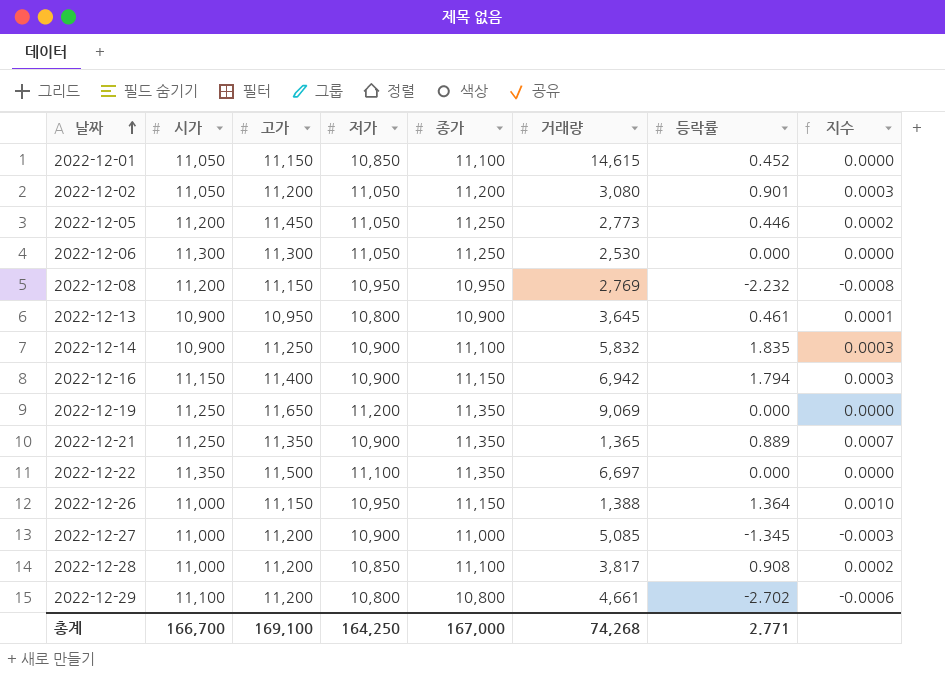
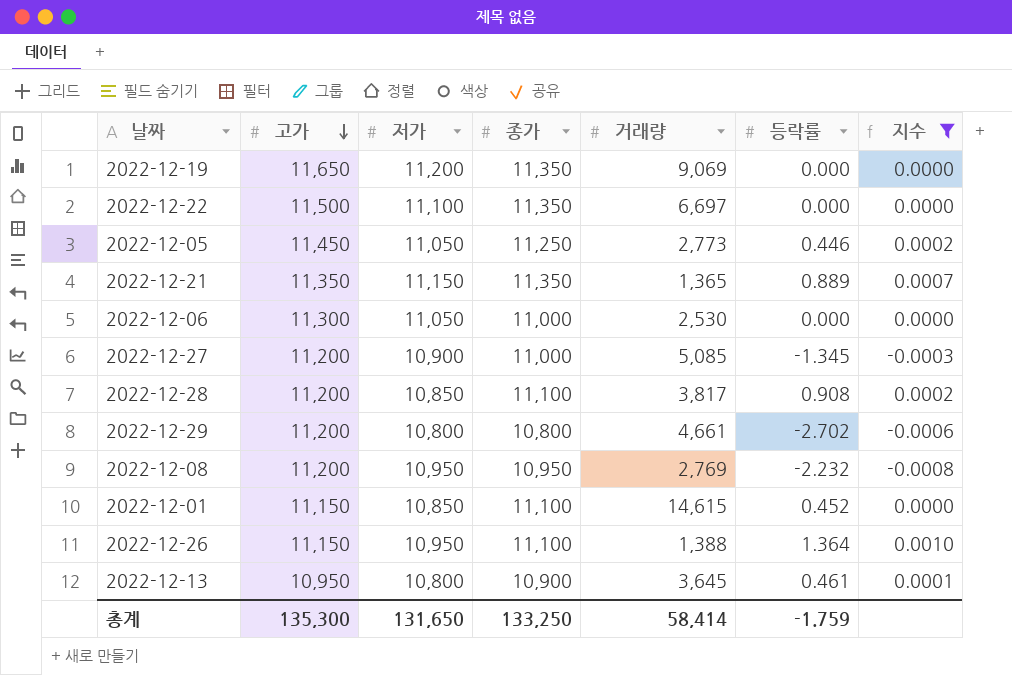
filter: none -> 지수 != 0.0003
row order: 날짜 ascending -> 고가 descending
column 시가 | position: 2 -> none
2022-12-21 | 저가: 10,900 -> 11,150
2022-12-06 | 종가: 11,250 -> 11,000
2022-12-08 | 고가: 11,150 -> 11,200
2022-12-26 | 종가: 11,150 -> 11,100
총계 | 고가: 169,100 -> 135,300
총계 | 저가: 164,250 -> 131,650
총계 | 종가: 167,000 -> 133,250
총계 | 거래량: 74,268 -> 58,414
총계 | 등락률: 2.771 -> -1.759

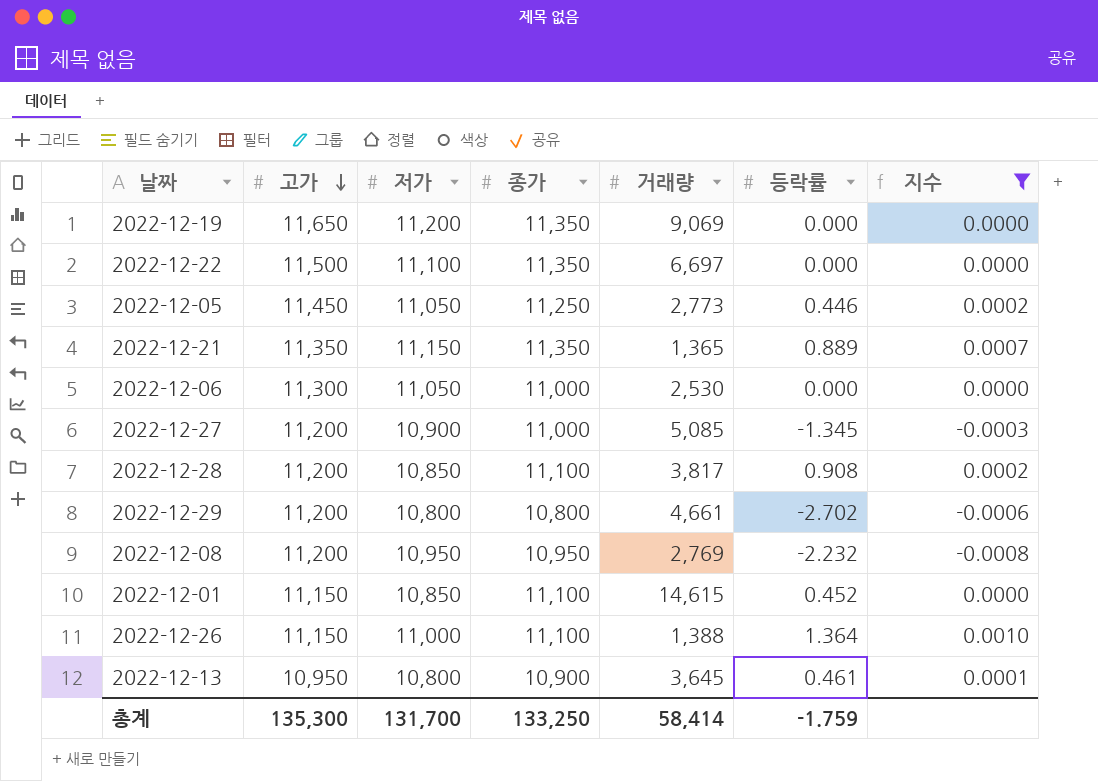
2022-12-26 | 저가: 10,950 -> 11,000
총계 | 저가: 131,650 -> 131,700

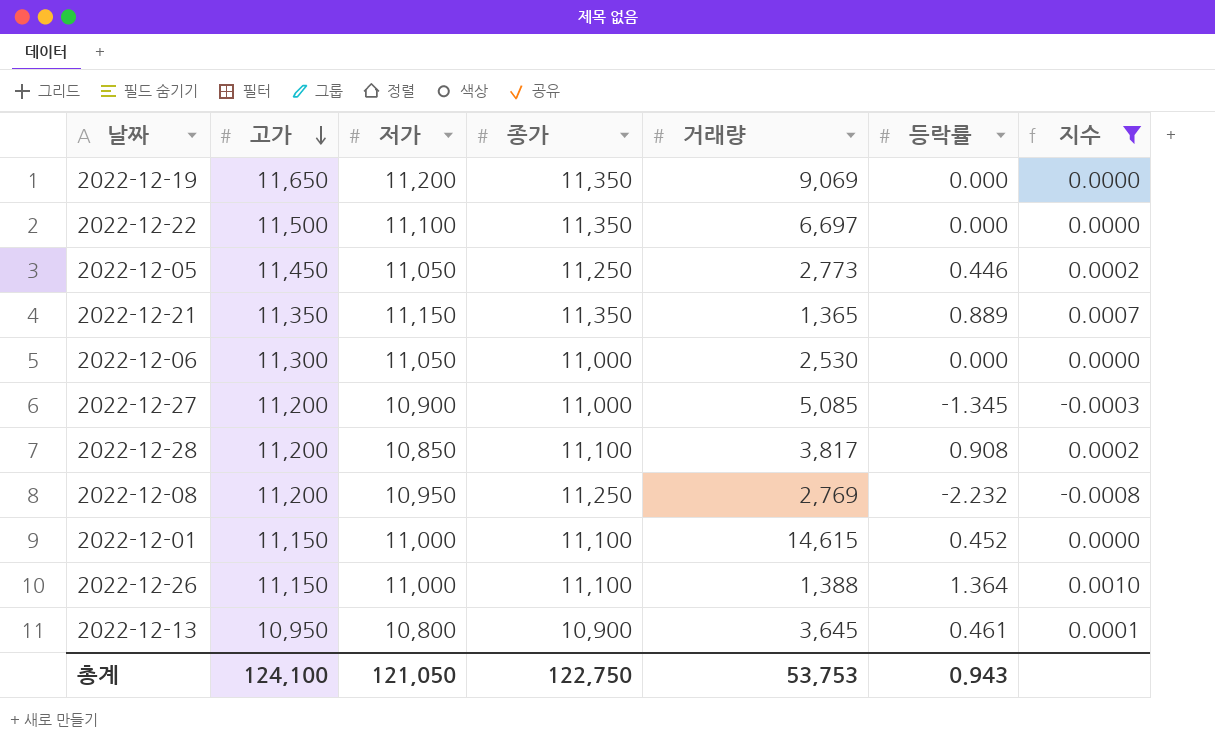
row 2022-12-29: 11,200 | 10,800 | 10,800 | 4,661 | -2.702 | -0.0006 -> none
2022-12-08 | 종가: 10,950 -> 11,250
2022-12-01 | 저가: 10,850 -> 11,000
총계 | 고가: 135,300 -> 124,100
총계 | 저가: 131,700 -> 121,050
총계 | 종가: 133,250 -> 122,750
총계 | 거래량: 58,414 -> 53,753
총계 | 등락률: -1.759 -> 0.943

